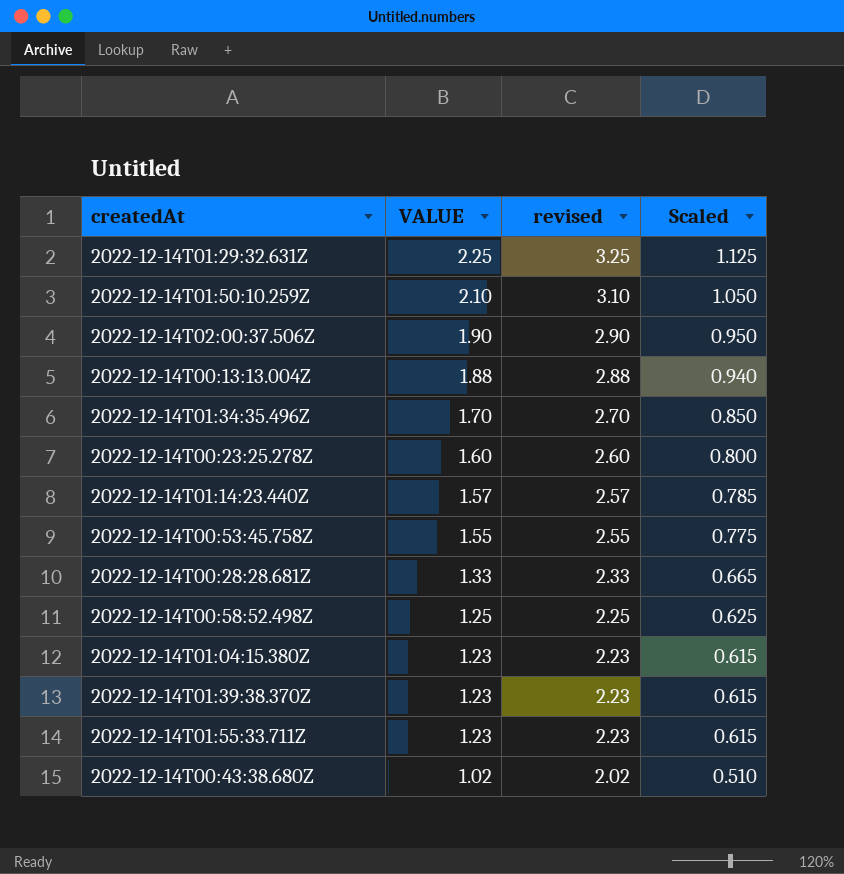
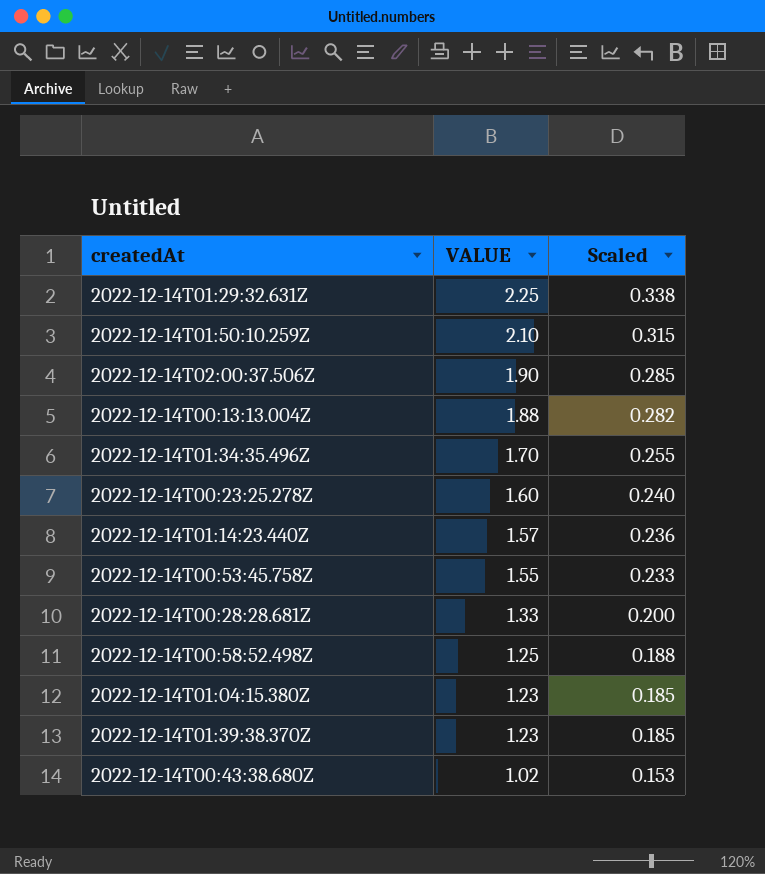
column revised | formula: [VALUE] + 1 -> none
column Scaled | formula: [VALUE] * 0.5 -> [VALUE] * 0.15
row 2022-12-14T01:55:33.711Z: 1.23 | 2.23 | 0.615 -> none

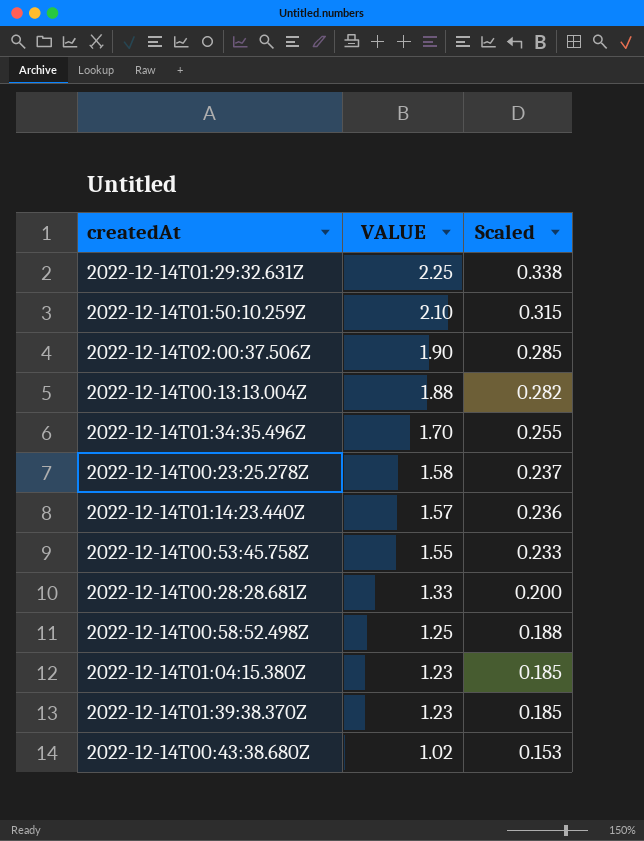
2022-12-14T00:23:25.278Z | VALUE: 1.60 -> 1.58
2022-12-14T00:23:25.278Z | Scaled: 0.240 -> 0.237

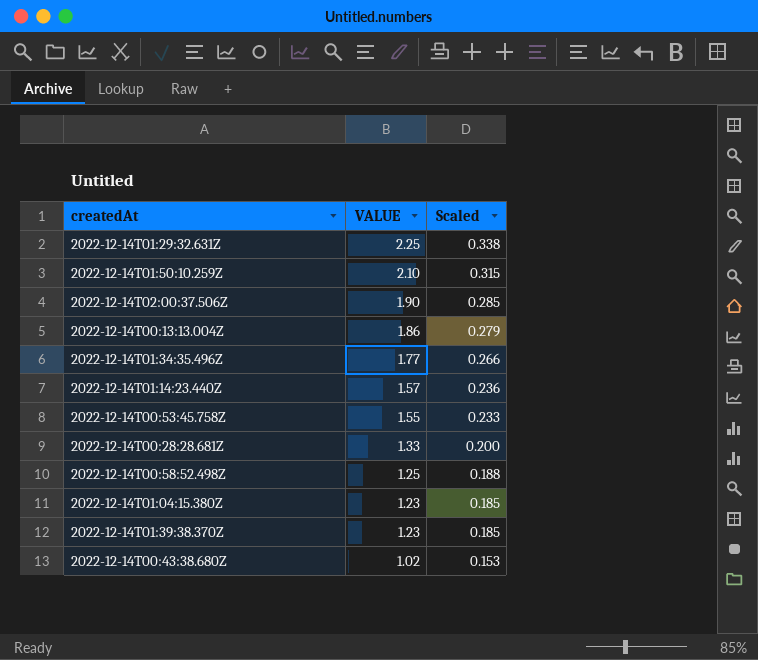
row 2022-12-14T00:23:25.278Z: 1.58 | 0.237 -> none
2022-12-14T00:13:13.004Z | VALUE: 1.88 -> 1.86
2022-12-14T00:13:13.004Z | Scaled: 0.282 -> 0.279
2022-12-14T01:34:35.496Z | VALUE: 1.70 -> 1.77
2022-12-14T01:34:35.496Z | Scaled: 0.255 -> 0.266

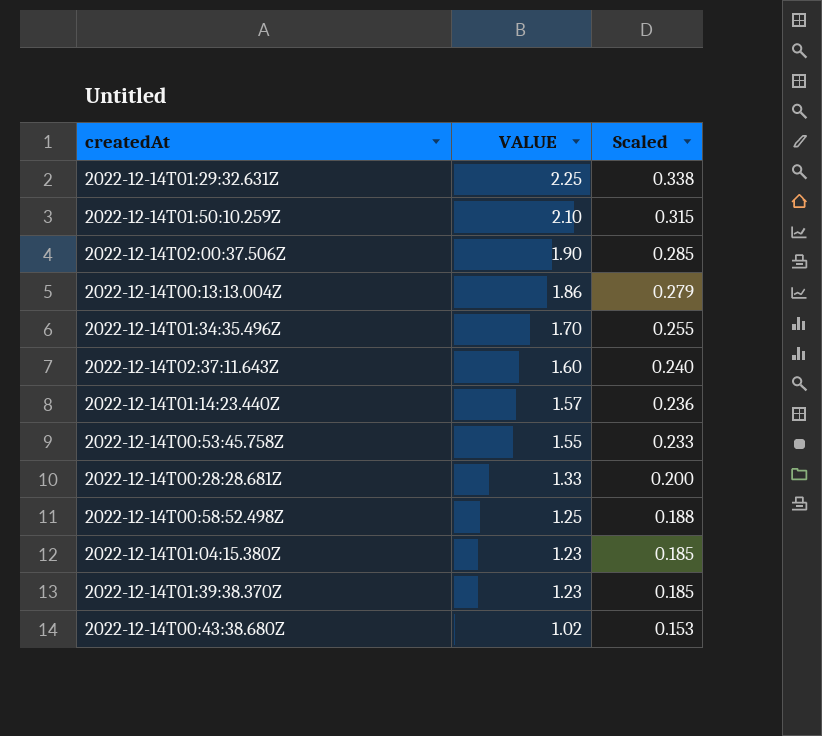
2022-12-14T01:34:35.496Z | VALUE: 1.77 -> 1.70
2022-12-14T01:34:35.496Z | Scaled: 0.266 -> 0.255
row 2022-12-14T02:37:11.643Z: none -> 1.60 | 0.240

